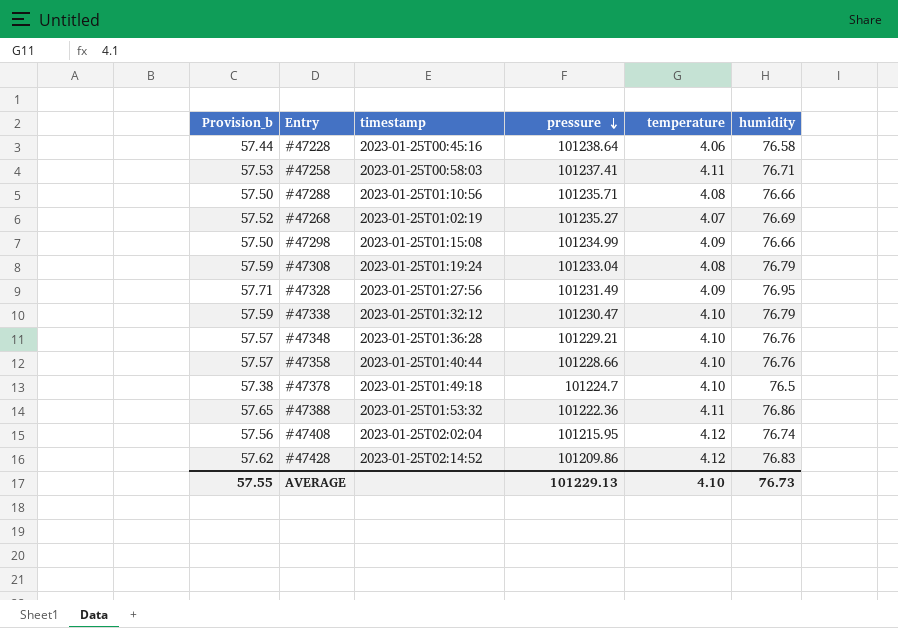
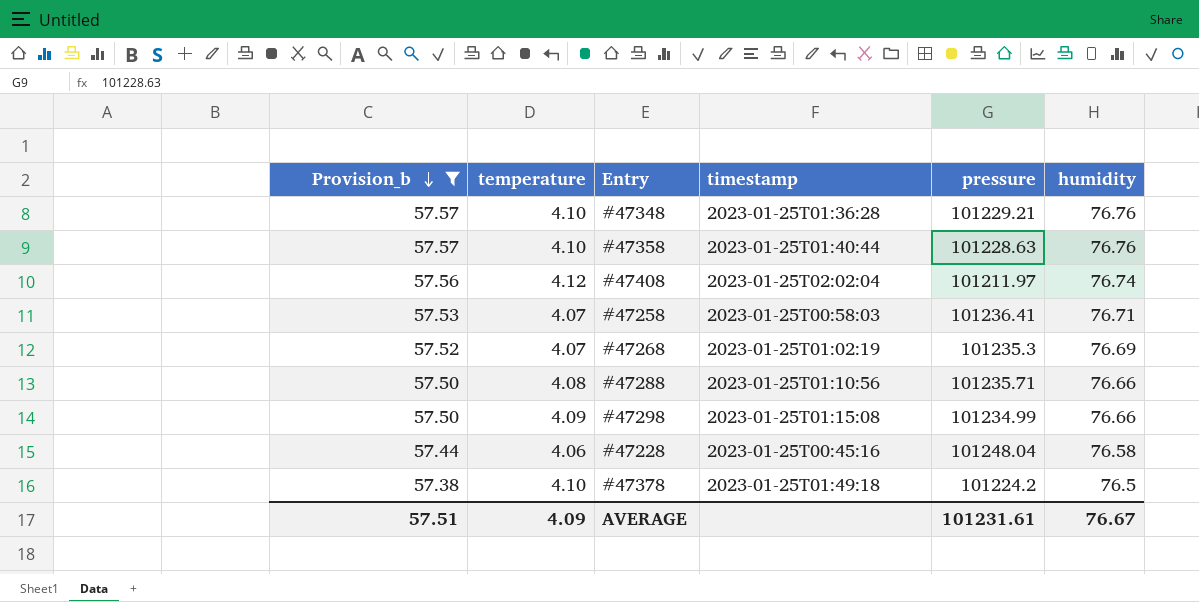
filter: none -> Provision_b <= 57.57
row order: pressure descending -> Provision_b descending
column temperature | position: 5 -> 2
#47358 | pressure: 101228.66 -> 101228.63
#47408 | pressure: 101215.95 -> 101211.97
#47258 | temperature: 4.11 -> 4.07
#47258 | pressure: 101237.41 -> 101236.41
#47268 | pressure: 101235.27 -> 101235.3
#47228 | pressure: 101238.64 -> 101248.04
#47378 | pressure: 101224.7 -> 101224.2
AVERAGE | Provision_b: 57.55 -> 57.51
AVERAGE | temperature: 4.10 -> 4.09
AVERAGE | pressure: 101229.13 -> 101231.61
AVERAGE | humidity: 76.73 -> 76.67

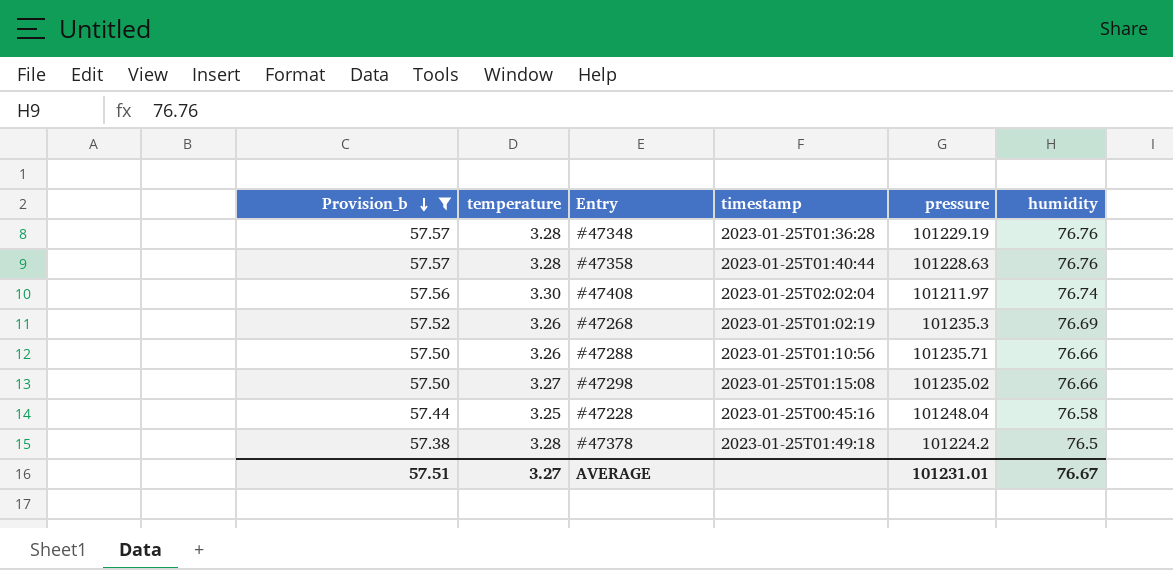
row #47258: 57.53 | 4.07 | 2023-01-25T00:58:03 | 101236.41 | 76.71 -> none
#47348 | temperature: 4.10 -> 3.28
#47348 | pressure: 101229.21 -> 101229.19
#47358 | temperature: 4.10 -> 3.28
#47408 | temperature: 4.12 -> 3.30
#47268 | temperature: 4.07 -> 3.26
#47288 | temperature: 4.08 -> 3.26
#47298 | temperature: 4.09 -> 3.27
#47298 | pressure: 101234.99 -> 101235.02
#47228 | temperature: 4.06 -> 3.25
#47378 | temperature: 4.10 -> 3.28
AVERAGE | temperature: 4.09 -> 3.27
AVERAGE | pressure: 101231.61 -> 101231.01

